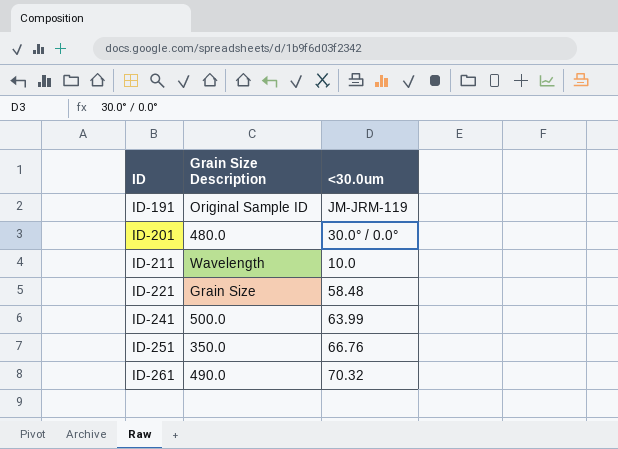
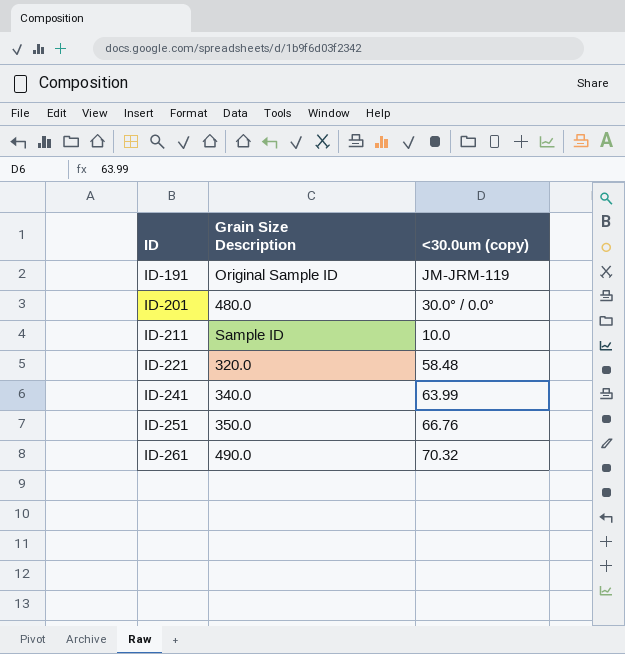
column name: <30.0um -> <30.0um (copy)
ID-211 | Grain Size Description: Wavelength -> Sample ID
ID-221 | Grain Size Description: Grain Size -> 320.0
ID-241 | Grain Size Description: 500.0 -> 340.0

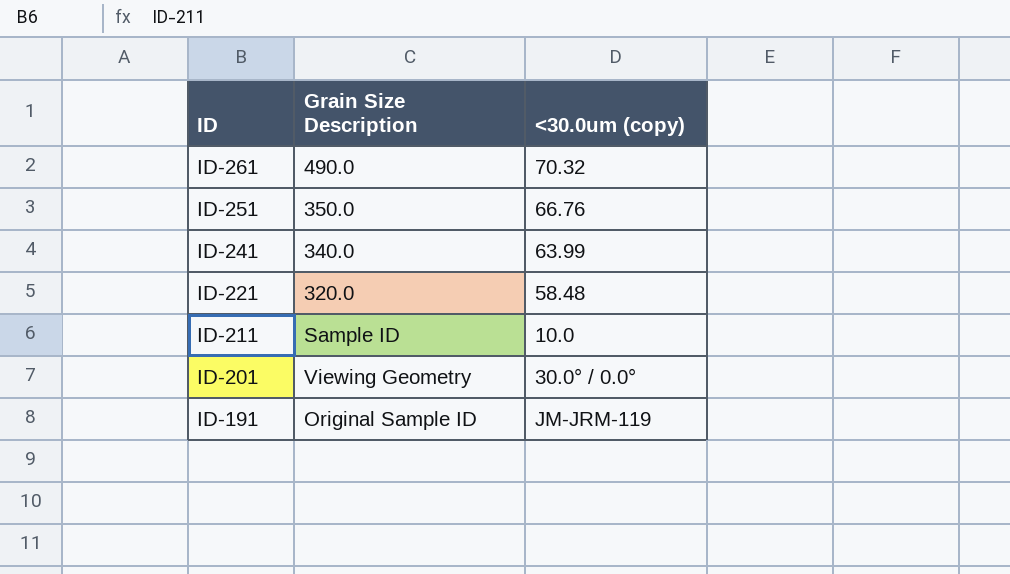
row order: ID ascending -> ID descending
ID-201 | Grain Size Description: 480.0 -> Viewing Geometry

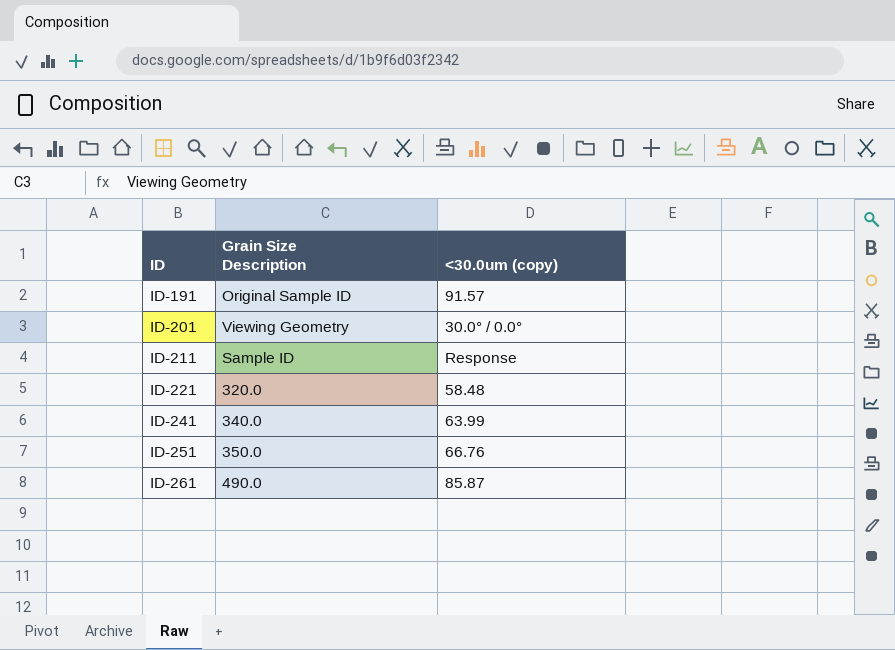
row order: ID descending -> ID ascending
ID-191 | <30.0um (copy): JM-JRM-119 -> 91.57
ID-211 | <30.0um (copy): 10.0 -> Response
ID-261 | <30.0um (copy): 70.32 -> 85.87

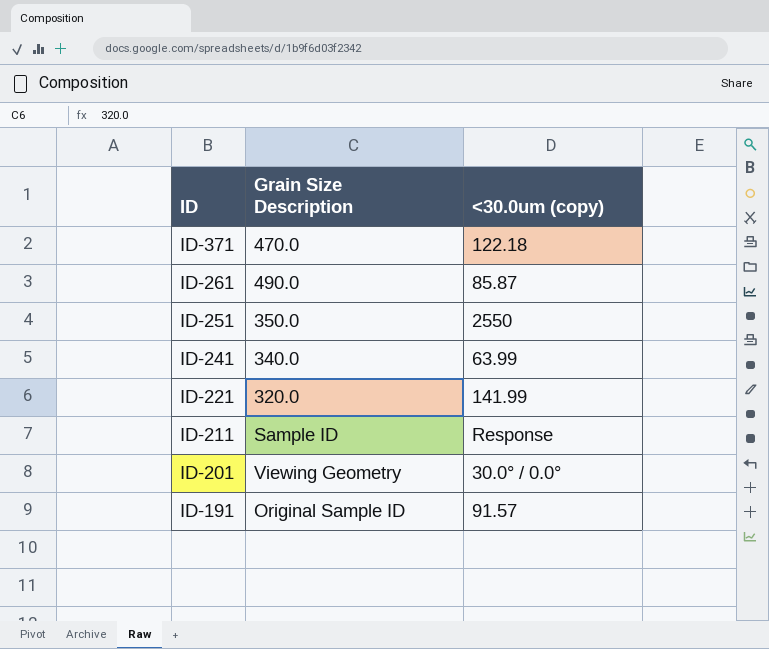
row order: ID ascending -> ID descending
row ID-371: none -> 470.0 | 122.18
ID-251 | <30.0um (copy): 66.76 -> 2550
ID-221 | <30.0um (copy): 58.48 -> 141.99

